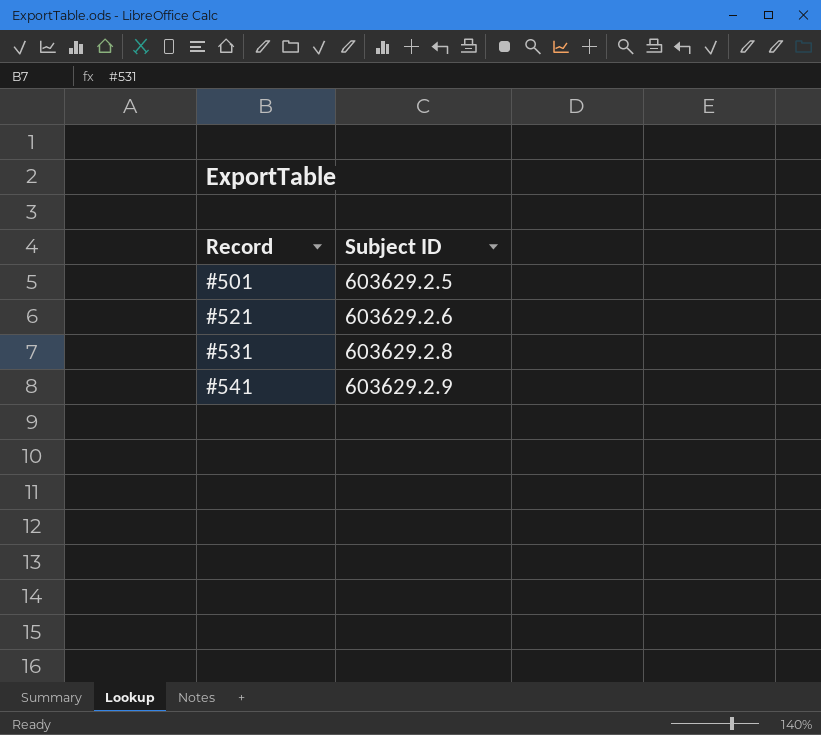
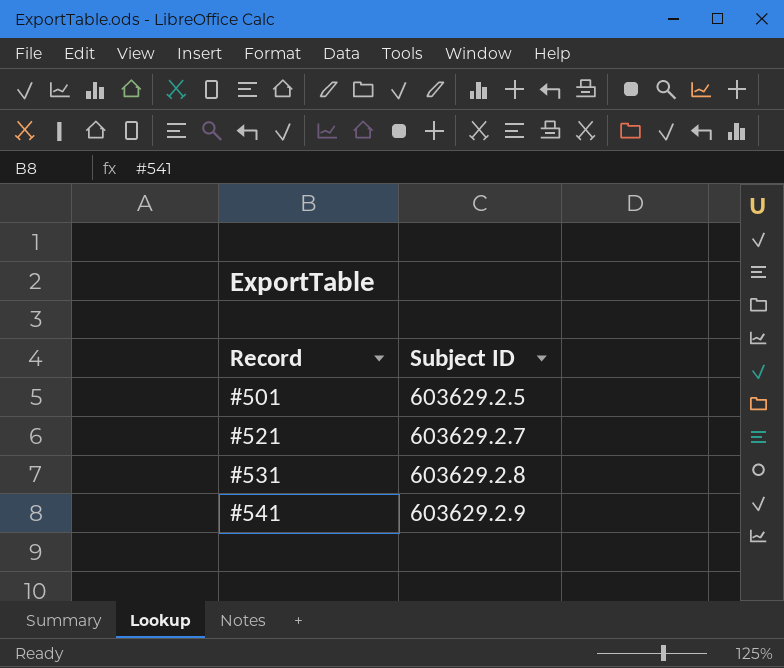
#521 | Subject ID: 603629.2.6 -> 603629.2.7

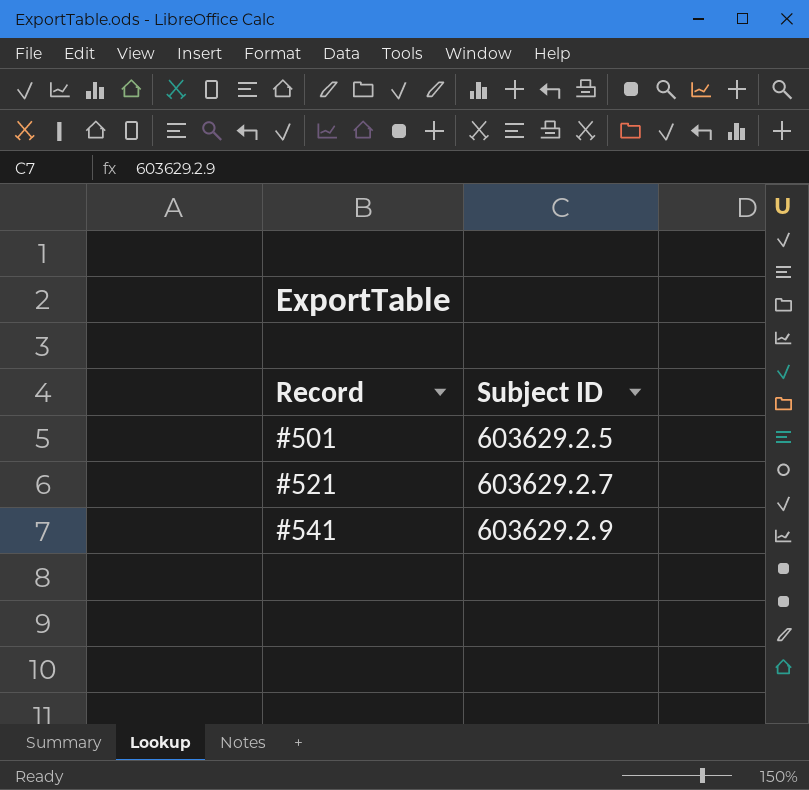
row #531: 603629.2.8 -> none

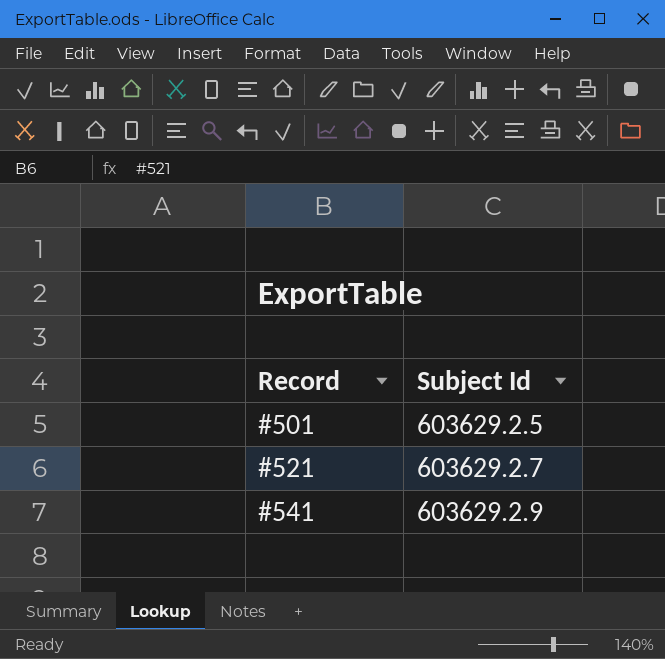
column name: Subject ID -> Subject Id

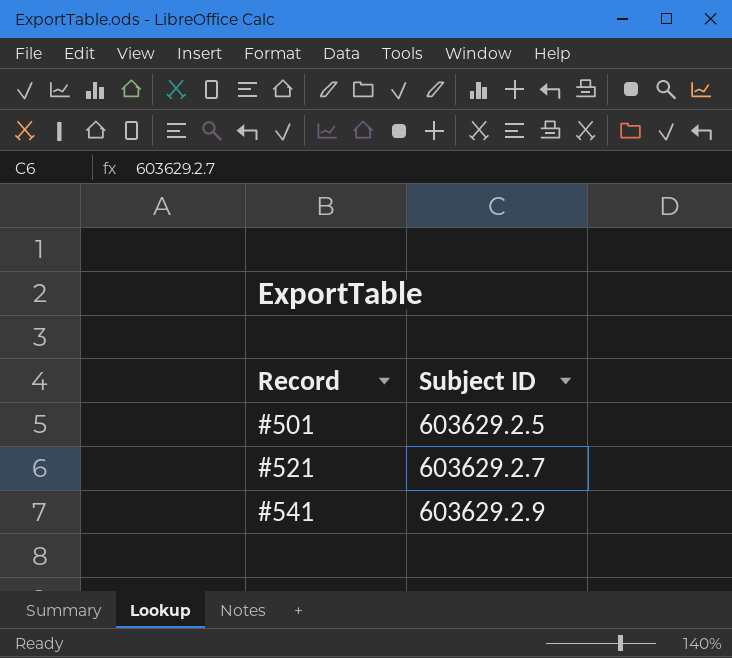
column name: Subject Id -> Subject ID

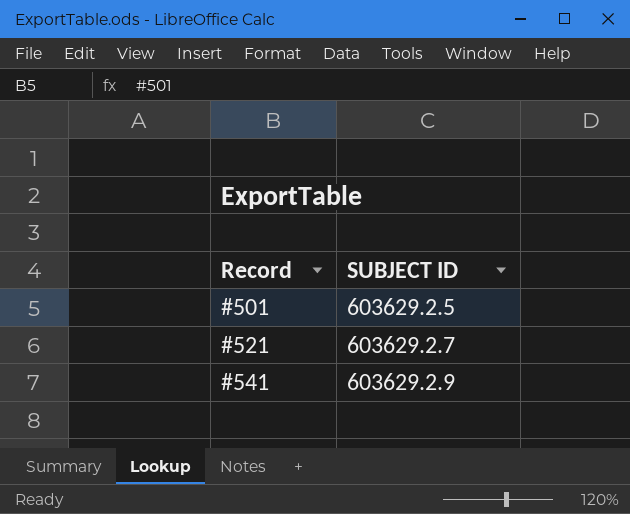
column name: Subject ID -> SUBJECT ID

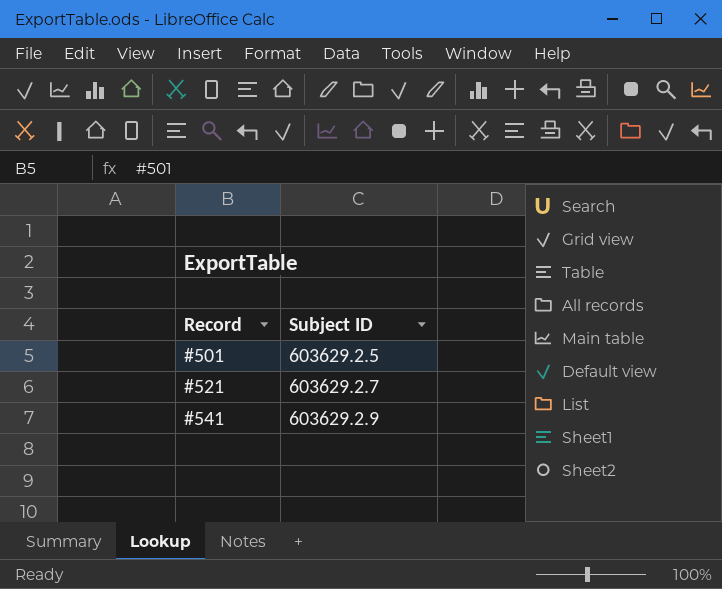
column name: SUBJECT ID -> Subject ID

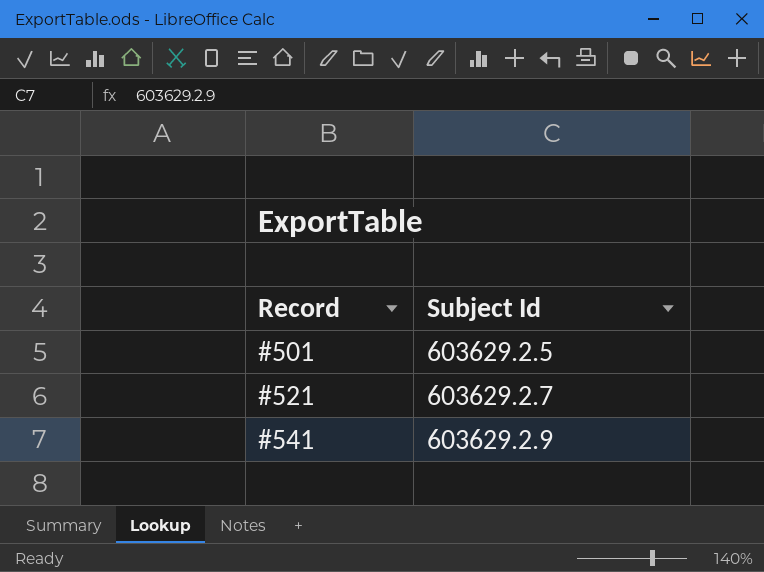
column name: Subject ID -> Subject Id

